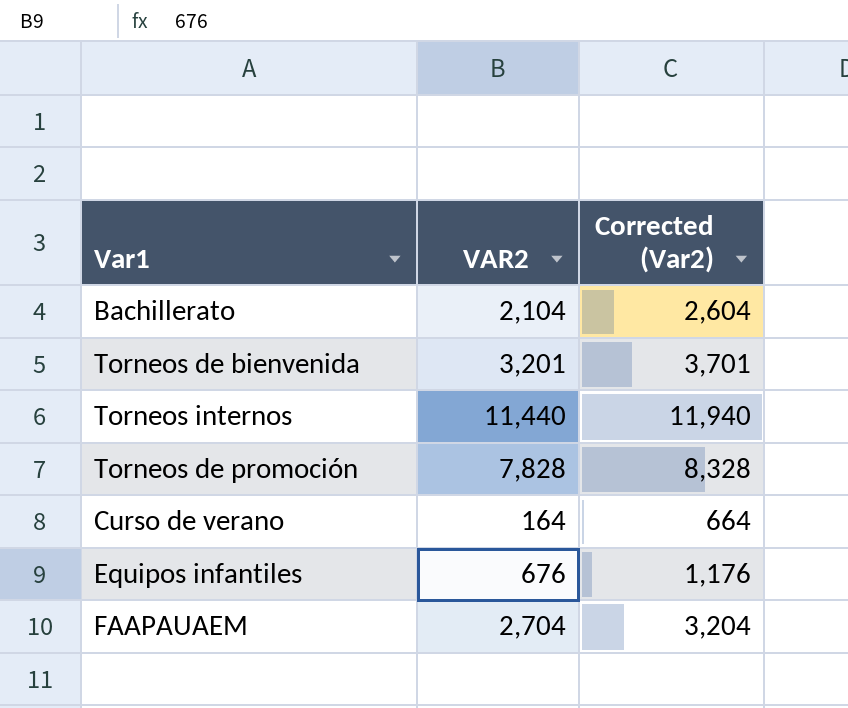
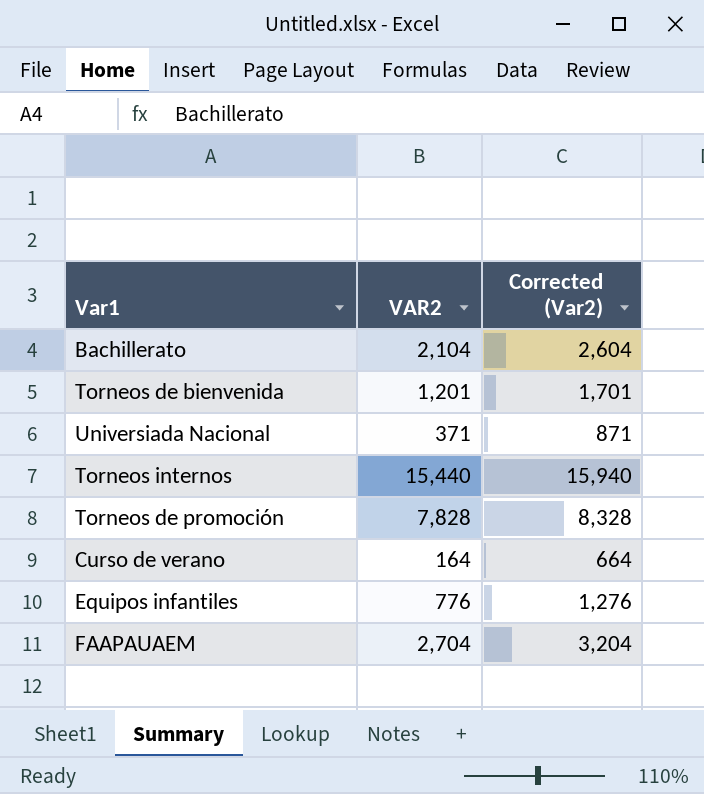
Torneos de bienvenida | VAR2: 3,201 -> 1,201
Torneos de bienvenida | Corrected (Var2): 3,701 -> 1,701
row Universiada Nacional: none -> 371 | 871
Torneos internos | VAR2: 11,440 -> 15,440
Torneos internos | Corrected (Var2): 11,940 -> 15,940
Equipos infantiles | VAR2: 676 -> 776
Equipos infantiles | Corrected (Var2): 1,176 -> 1,276

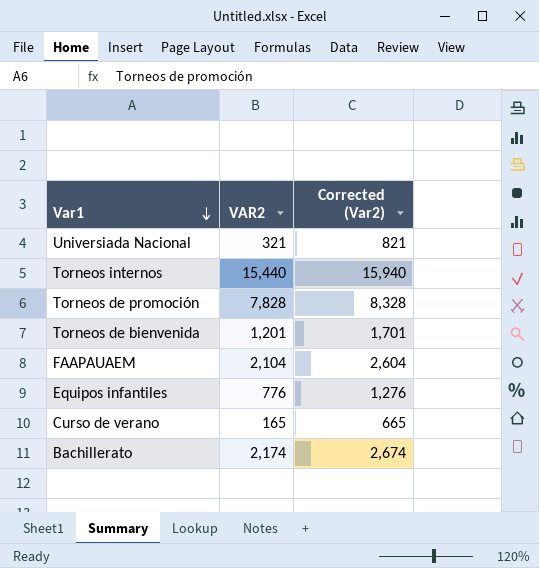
row order: none -> Var1 descending
Universiada Nacional | VAR2: 371 -> 321
Universiada Nacional | Corrected (Var2): 871 -> 821
FAAPAUAEM | VAR2: 2,704 -> 2,104
FAAPAUAEM | Corrected (Var2): 3,204 -> 2,604
Curso de verano | VAR2: 164 -> 165
Curso de verano | Corrected (Var2): 664 -> 665
Bachillerato | VAR2: 2,104 -> 2,174
Bachillerato | Corrected (Var2): 2,604 -> 2,674

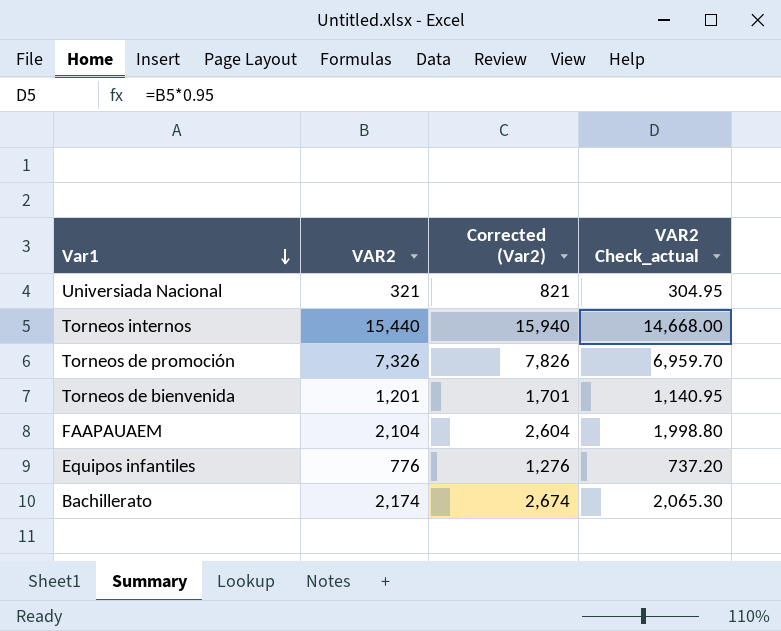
column VAR2 Check_actual | formula: none -> [VAR2] * 0.95
row Curso de verano: 165 | 665 -> none
Torneos de promoción | VAR2: 7,828 -> 7,326
Torneos de promoción | Corrected (Var2): 8,328 -> 7,826

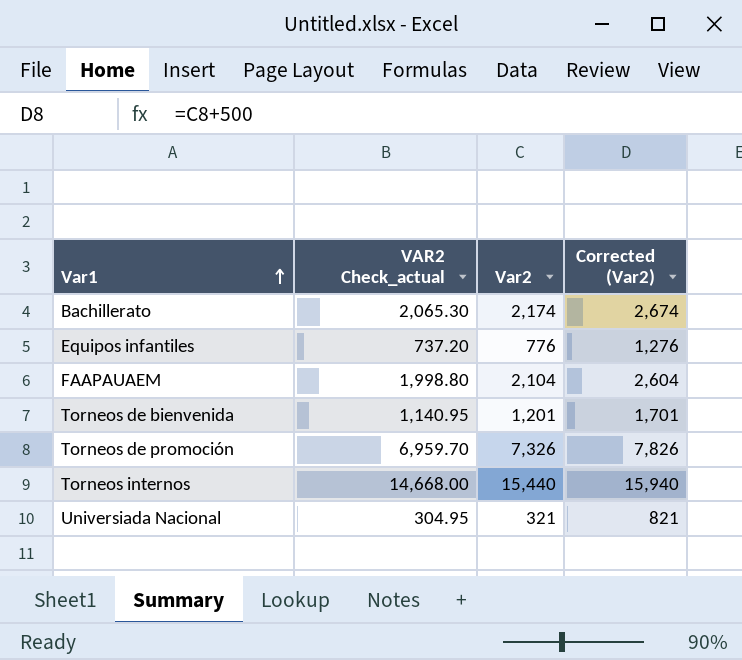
row order: Var1 descending -> Var1 ascending
column VAR2 Check_actual | position: 4 -> 2
column name: VAR2 -> Var2

